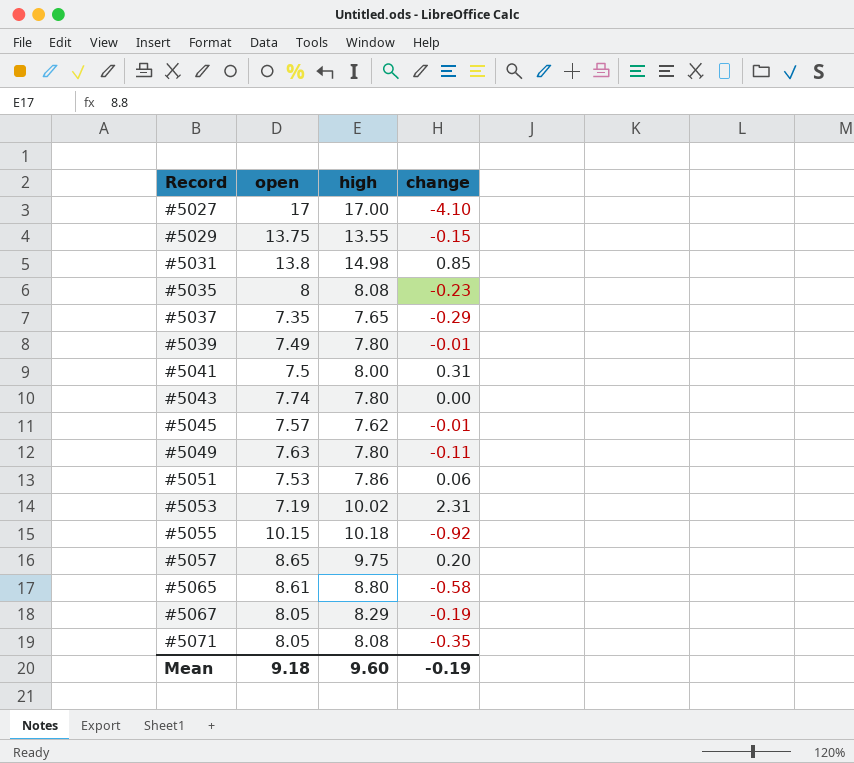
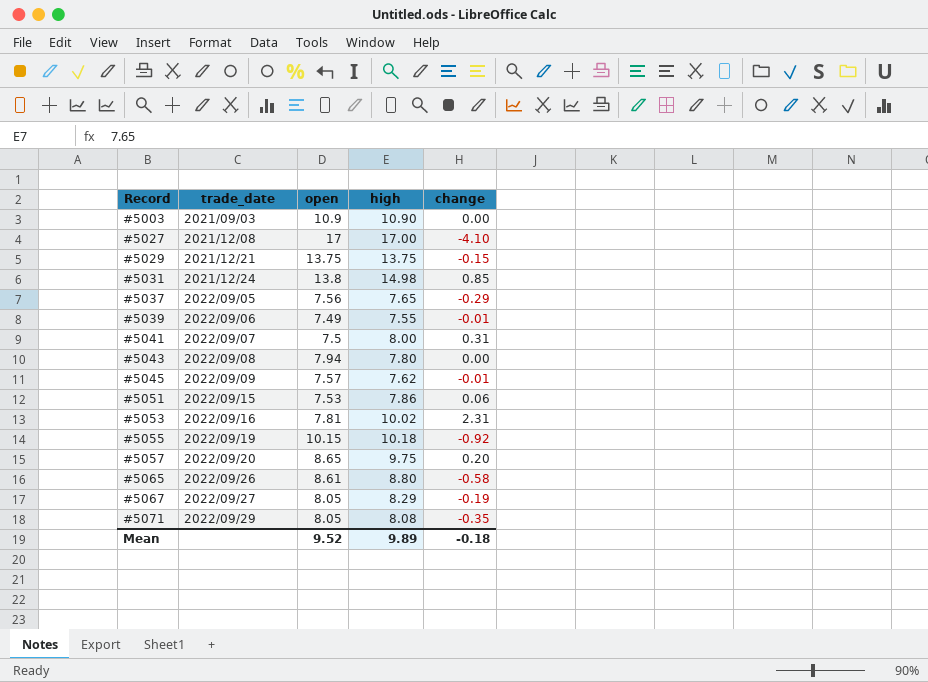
column trade_date | position: none -> 2
row #5035: 8 | 8.08 | -0.23 -> none
row #5049: 7.63 | 7.80 | -0.11 -> none
row #5003: none -> 2021/09/03 | 10.9 | 10.90 | 0.00
#5029 | high: 13.55 -> 13.75
#5037 | open: 7.35 -> 7.56
#5039 | high: 7.80 -> 7.55
#5043 | open: 7.74 -> 7.94
#5053 | open: 7.19 -> 7.81
Mean | open: 9.18 -> 9.52
Mean | high: 9.60 -> 9.89
Mean | change: -0.19 -> -0.18

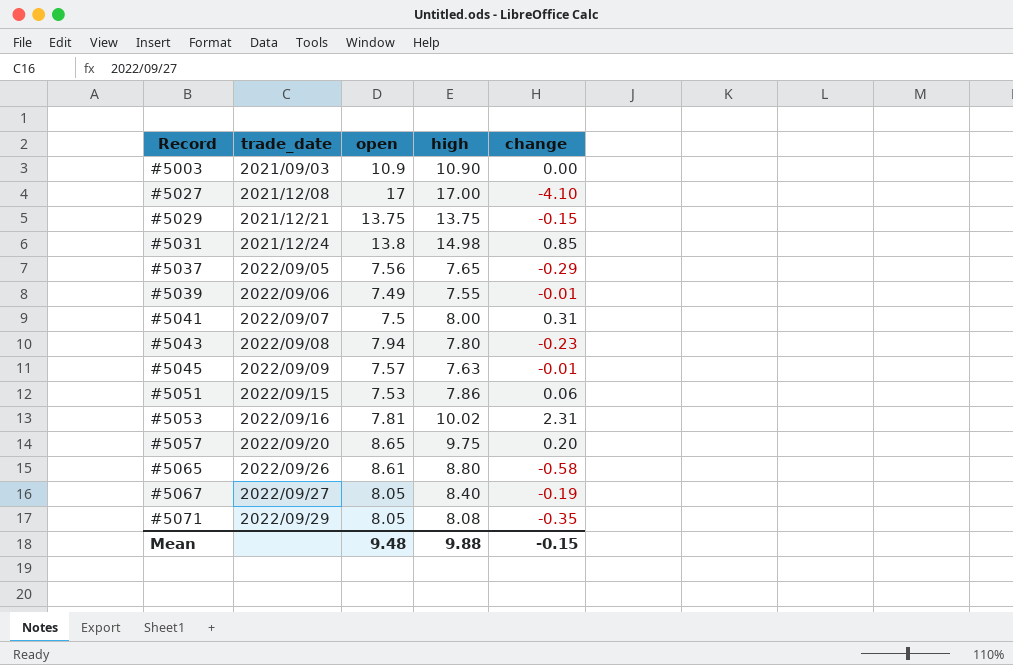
row #5055: 2022/09/19 | 10.15 | 10.18 | -0.92 -> none
#5043 | change: 0.00 -> -0.23
#5045 | high: 7.62 -> 7.63
#5067 | high: 8.29 -> 8.40
Mean | open: 9.52 -> 9.48
Mean | high: 9.89 -> 9.88
Mean | change: -0.18 -> -0.15

